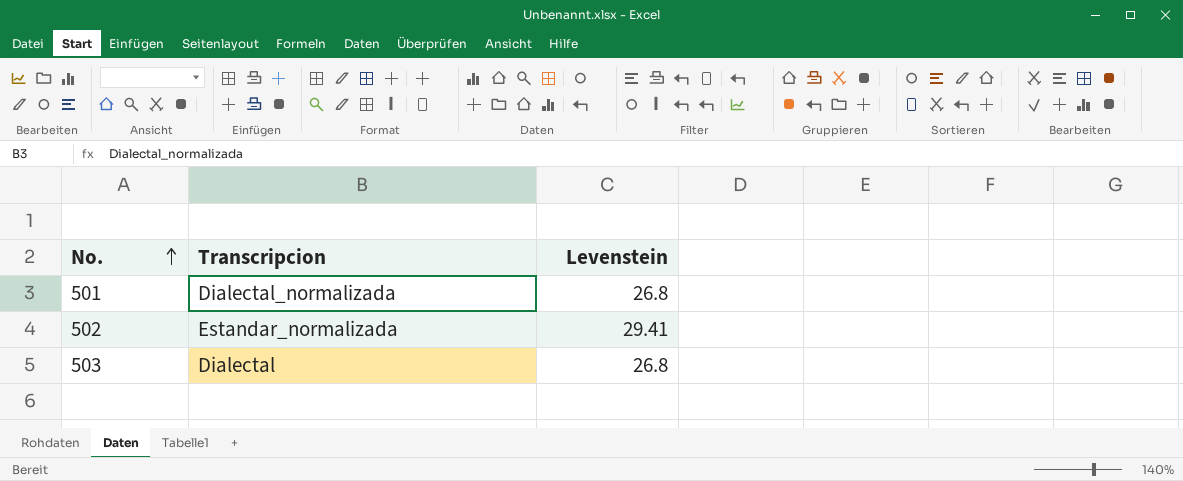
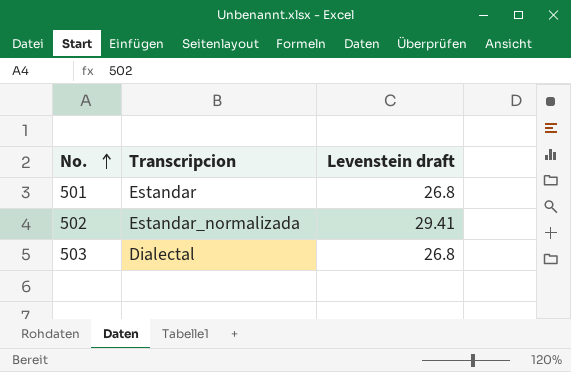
column name: Levenstein -> Levenstein draft
501 | Transcripcion: Dialectal_normalizada -> Estandar

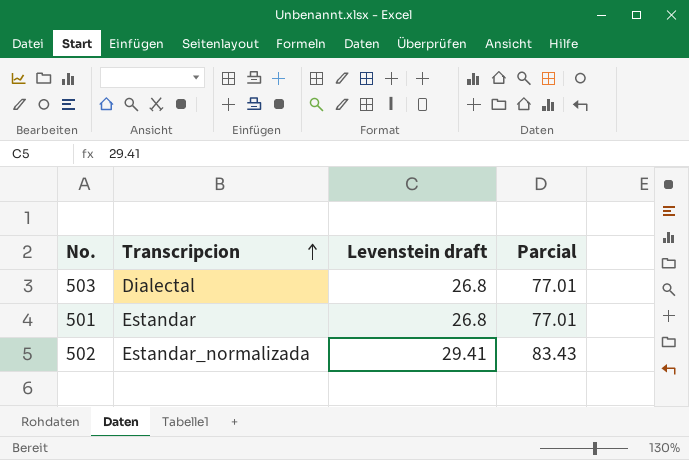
row order: No. ascending -> Transcripcion ascending
column Parcial | position: none -> 4

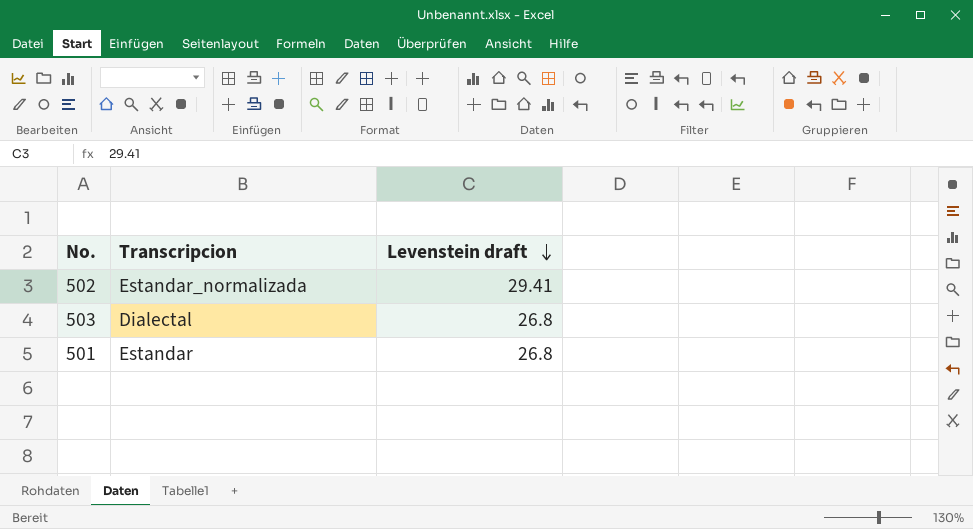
row order: Transcripcion ascending -> Levenstein draft descending
column Parcial | position: 4 -> none

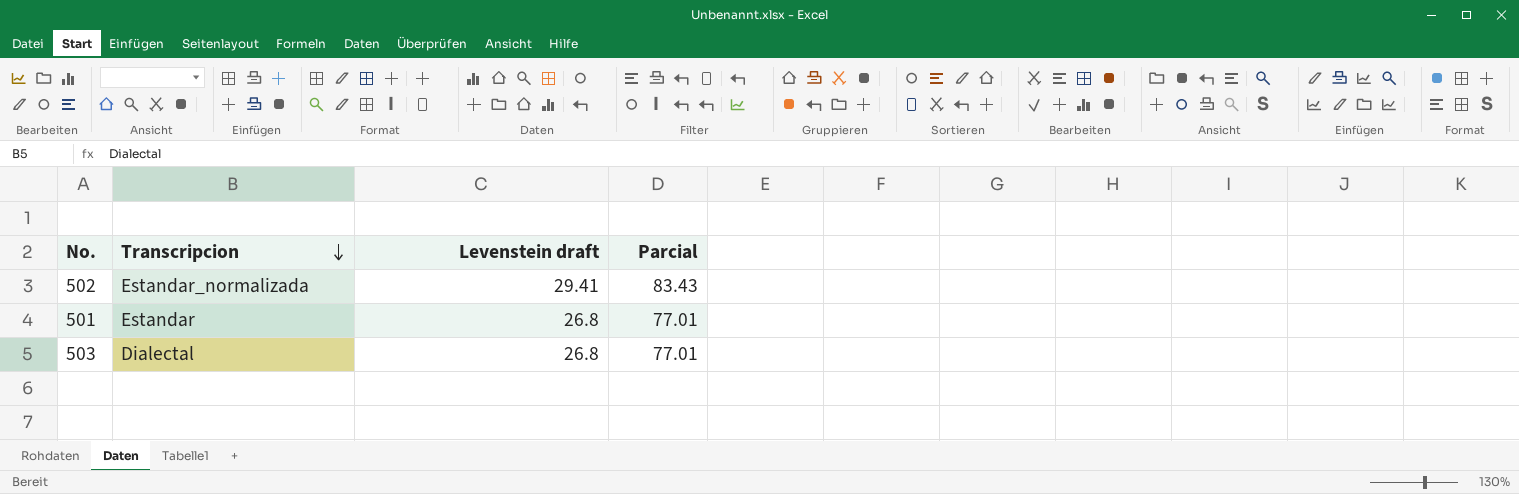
row order: Levenstein draft descending -> Transcripcion descending
column Parcial | position: none -> 4

